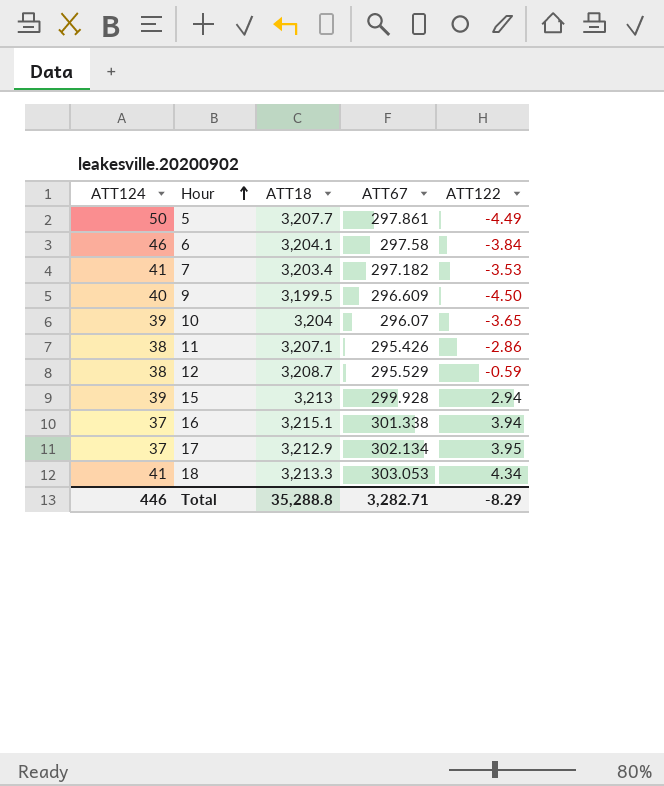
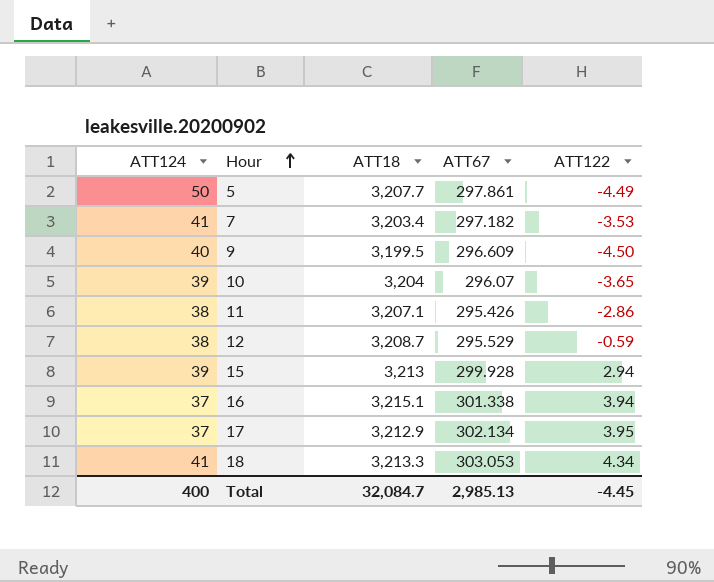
row 6: 46 | 3,204.1 | 297.58 | -3.84 -> none
Total | ATT124: 446 -> 400
Total | ATT18: 35,288.8 -> 32,084.7
Total | ATT67: 3,282.71 -> 2,985.13
Total | ATT122: -8.29 -> -4.45

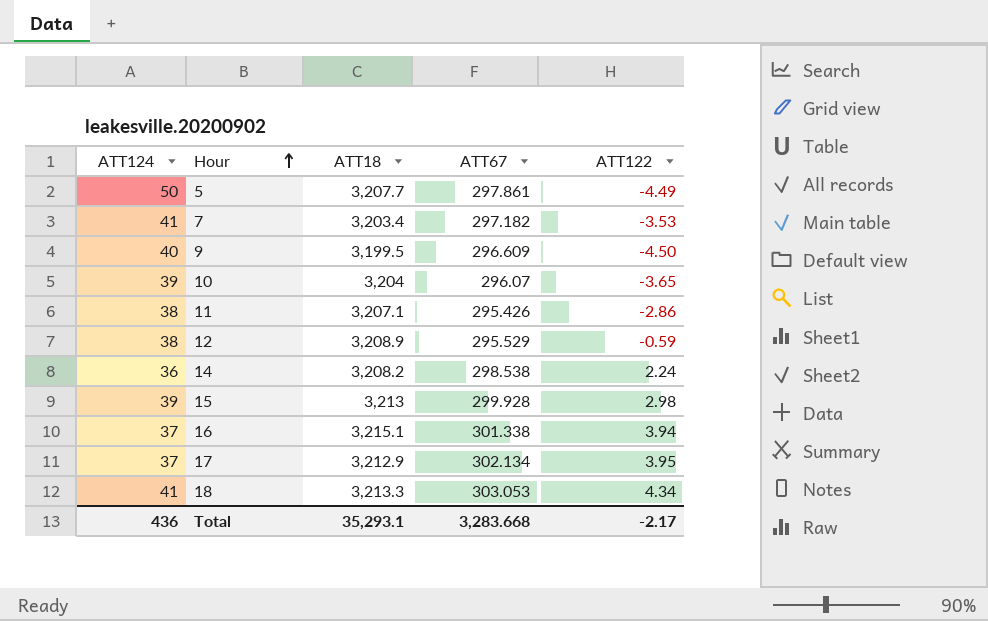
12 | ATT18: 3,208.7 -> 3,208.9
row 14: none -> 36 | 3,208.2 | 298.538 | 2.24
15 | ATT122: 2.94 -> 2.98
Total | ATT124: 400 -> 436
Total | ATT18: 32,084.7 -> 35,293.1
Total | ATT67: 2,985.13 -> 3,283.668
Total | ATT122: -4.45 -> -2.17

